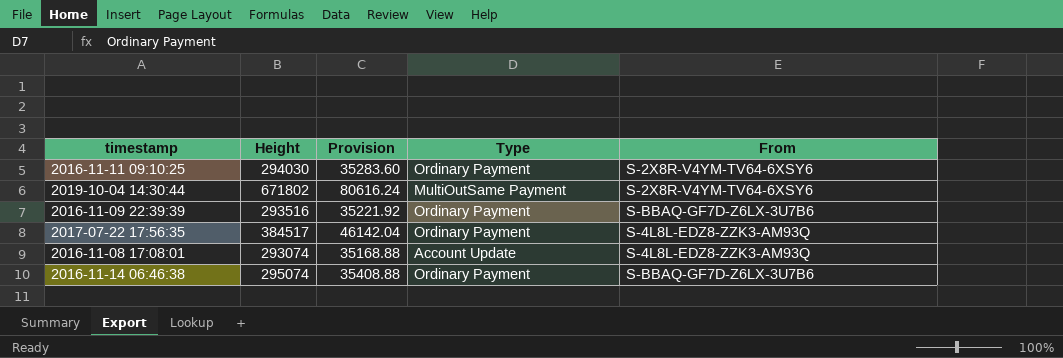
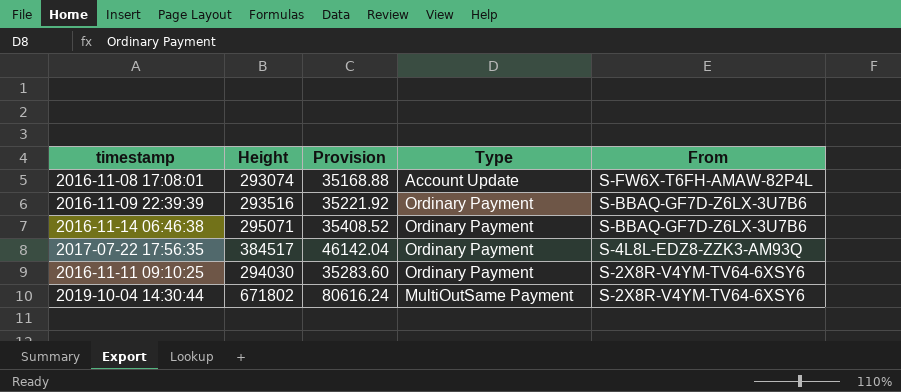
row order: none -> From descending
2016-11-08 17:08:01 | From: S-4L8L-EDZ8-ZZK3-AM93Q -> S-FW6X-T6FH-AMAW-82P4L
2016-11-14 06:46:38 | Height: 295074 -> 295071
2016-11-14 06:46:38 | Provision: 35408.88 -> 35408.52

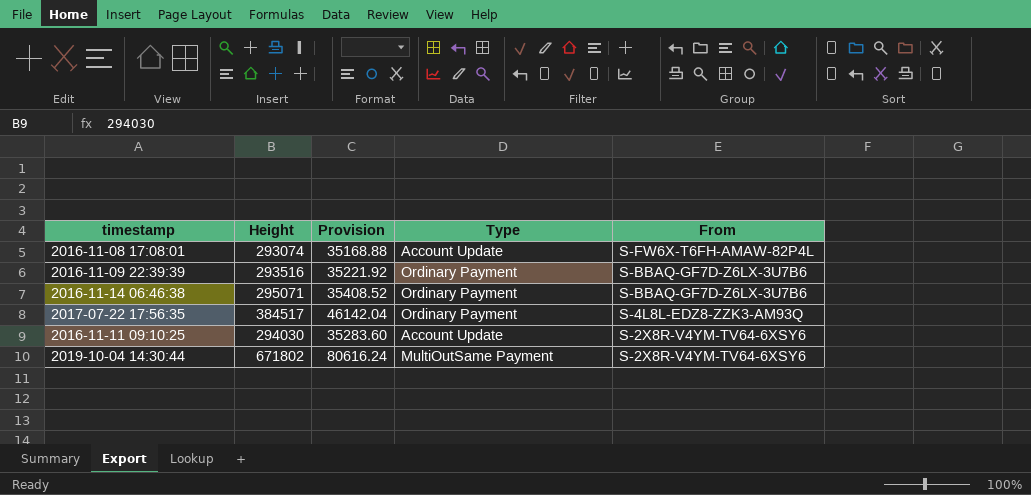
2016-11-11 09:10:25 | Type: Ordinary Payment -> Account Update

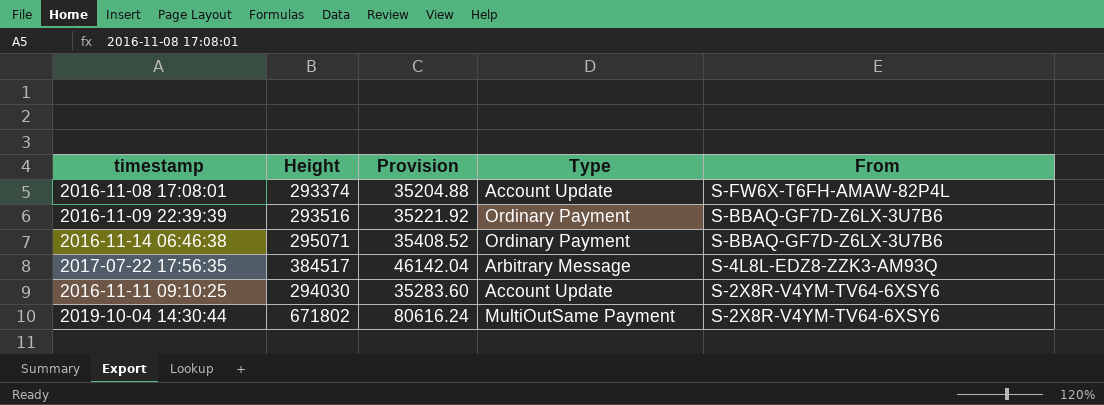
2016-11-08 17:08:01 | Height: 293074 -> 293374
2016-11-08 17:08:01 | Provision: 35168.88 -> 35204.88
2017-07-22 17:56:35 | Type: Ordinary Payment -> Arbitrary Message

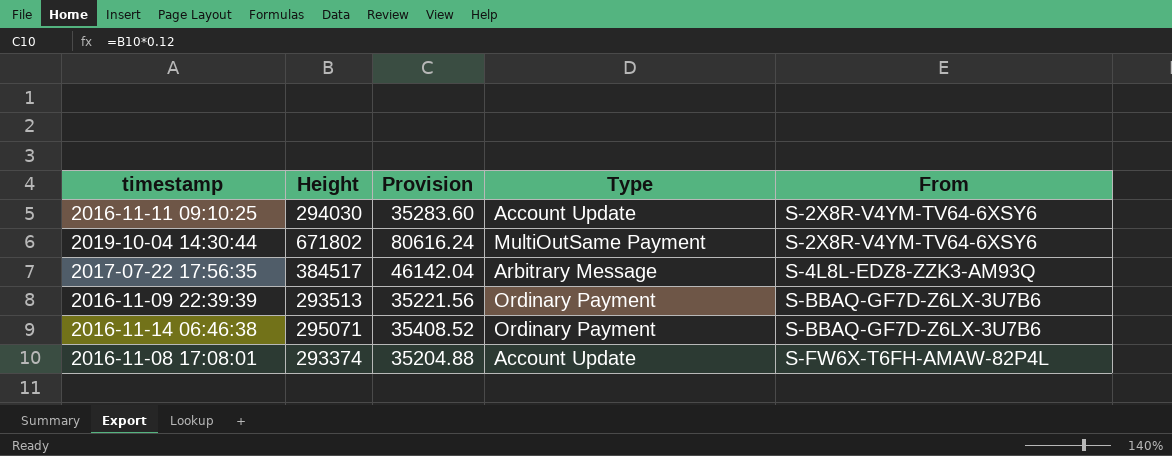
row order: From descending -> From ascending
2016-11-09 22:39:39 | Height: 293516 -> 293513
2016-11-09 22:39:39 | Provision: 35221.92 -> 35221.56

